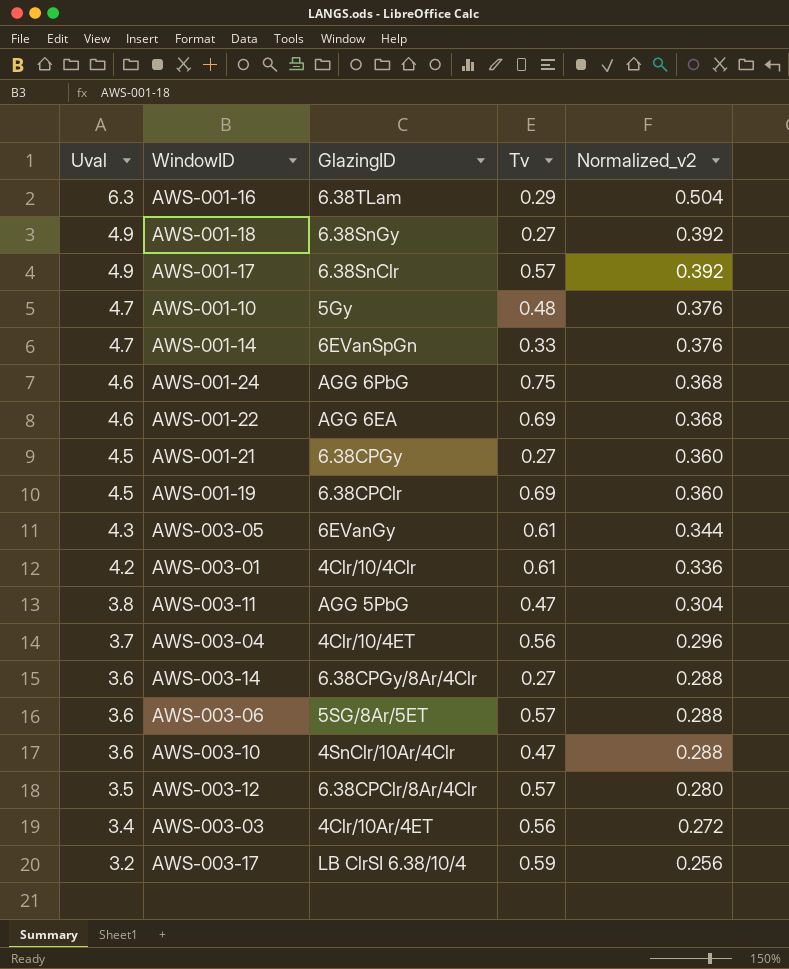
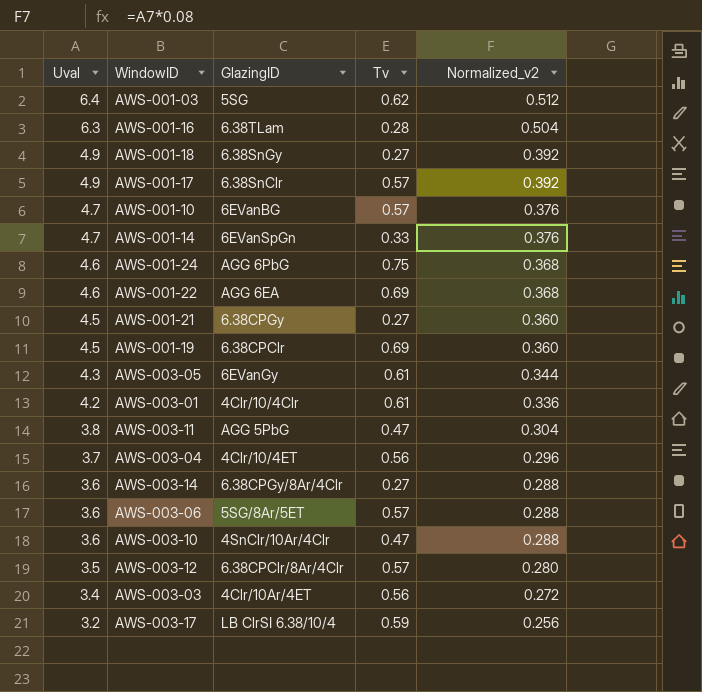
row AWS-001-03: none -> 6.4 | 5SG | 0.62 | 0.512
AWS-001-16 | Tv: 0.29 -> 0.28
AWS-001-10 | GlazingID: 5Gy -> 6EVanBG
AWS-001-10 | Tv: 0.48 -> 0.57

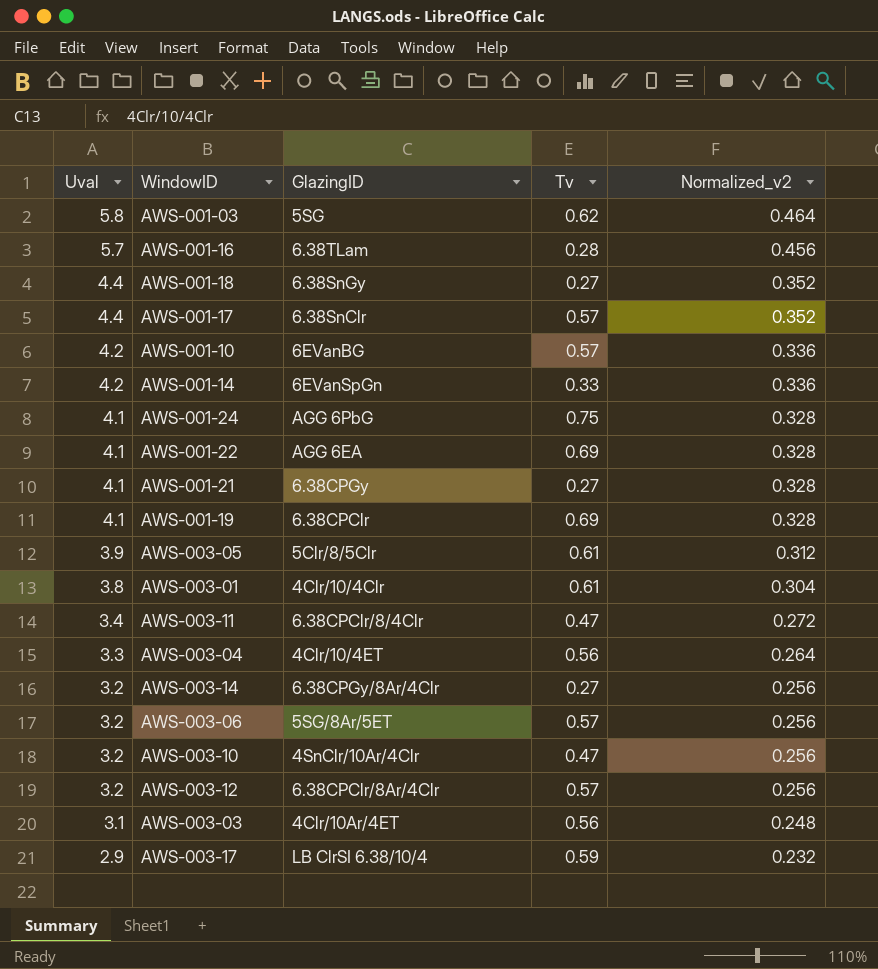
AWS-001-03 | Uval: 6.4 -> 5.8
AWS-001-03 | Normalized_v2: 0.512 -> 0.464
AWS-001-16 | Uval: 6.3 -> 5.7
AWS-001-16 | Normalized_v2: 0.504 -> 0.456
AWS-001-18 | Uval: 4.9 -> 4.4
AWS-001-18 | Normalized_v2: 0.392 -> 0.352
AWS-001-17 | Uval: 4.9 -> 4.4
AWS-001-17 | Normalized_v2: 0.392 -> 0.352
AWS-001-10 | Uval: 4.7 -> 4.2
AWS-001-10 | Normalized_v2: 0.376 -> 0.336
AWS-001-14 | Uval: 4.7 -> 4.2
AWS-001-14 | Normalized_v2: 0.376 -> 0.336
AWS-001-24 | Uval: 4.6 -> 4.1
AWS-001-24 | Normalized_v2: 0.368 -> 0.328
AWS-001-22 | Uval: 4.6 -> 4.1
AWS-001-22 | Normalized_v2: 0.368 -> 0.328
AWS-001-21 | Uval: 4.5 -> 4.1
AWS-001-21 | Normalized_v2: 0.360 -> 0.328
AWS-001-19 | Uval: 4.5 -> 4.1
AWS-001-19 | Normalized_v2: 0.360 -> 0.328
AWS-003-05 | Uval: 4.3 -> 3.9
AWS-003-05 | GlazingID: 6EVanGy -> 5Clr/8/5Clr
AWS-003-05 | Normalized_v2: 0.344 -> 0.312
AWS-003-01 | Uval: 4.2 -> 3.8
AWS-003-01 | Normalized_v2: 0.336 -> 0.304
AWS-003-11 | Uval: 3.8 -> 3.4
AWS-003-11 | GlazingID: AGG 5PbG -> 6.38CPClr/8/4Clr
AWS-003-11 | Normalized_v2: 0.304 -> 0.272
AWS-003-04 | Uval: 3.7 -> 3.3
AWS-003-04 | Normalized_v2: 0.296 -> 0.264
AWS-003-14 | Uval: 3.6 -> 3.2
AWS-003-14 | Normalized_v2: 0.288 -> 0.256
AWS-003-06 | Uval: 3.6 -> 3.2
AWS-003-06 | Normalized_v2: 0.288 -> 0.256
AWS-003-10 | Uval: 3.6 -> 3.2
AWS-003-10 | Normalized_v2: 0.288 -> 0.256
AWS-003-12 | Uval: 3.5 -> 3.2
AWS-003-12 | Normalized_v2: 0.280 -> 0.256
AWS-003-03 | Uval: 3.4 -> 3.1
AWS-003-03 | Normalized_v2: 0.272 -> 0.248
AWS-003-17 | Uval: 3.2 -> 2.9
AWS-003-17 | Normalized_v2: 0.256 -> 0.232

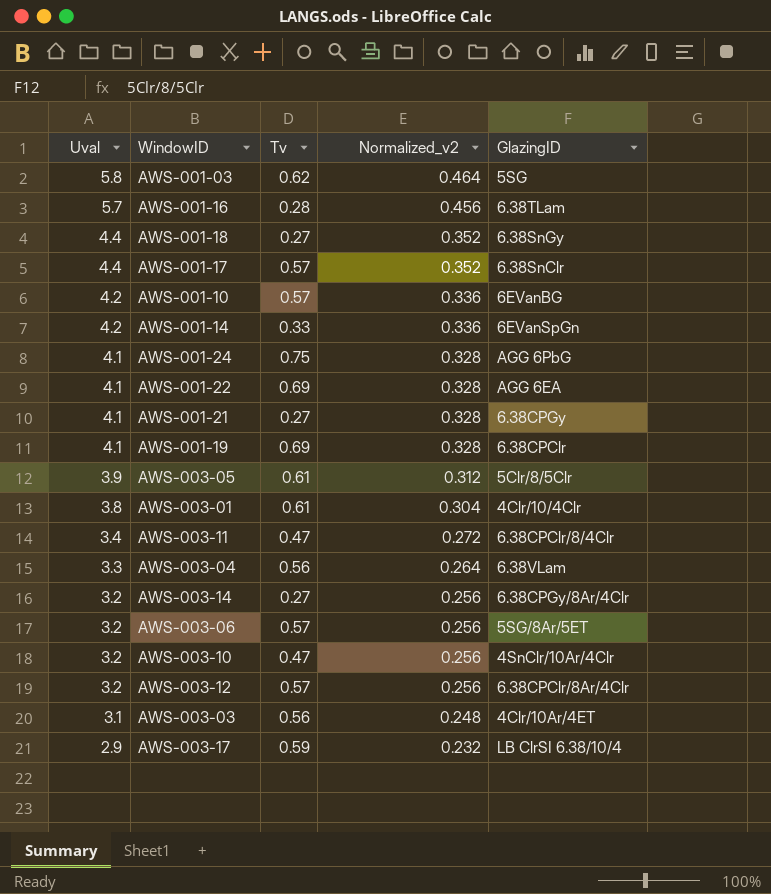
column GlazingID | position: 3 -> 5
AWS-003-04 | GlazingID: 4Clr/10/4ET -> 6.38VLam

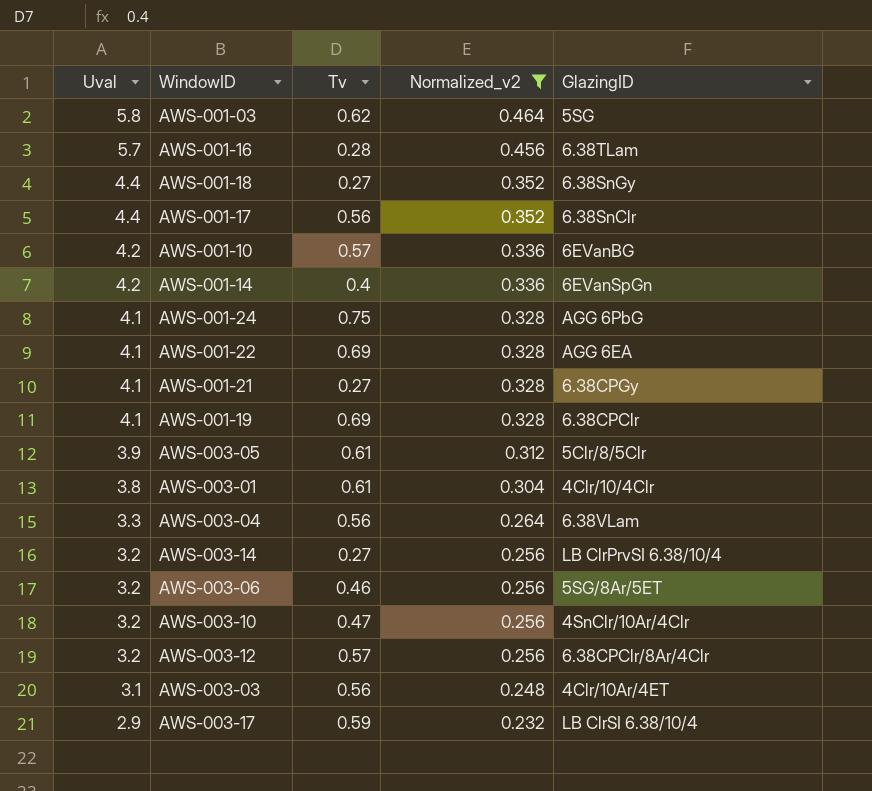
filter: none -> Normalized_v2 != 0.272
AWS-001-17 | Tv: 0.57 -> 0.56
AWS-001-14 | Tv: 0.33 -> 0.4
AWS-003-14 | GlazingID: 6.38CPGy/8Ar/4Clr -> LB ClrPrvSI 6.38/10/4
AWS-003-06 | Tv: 0.57 -> 0.46

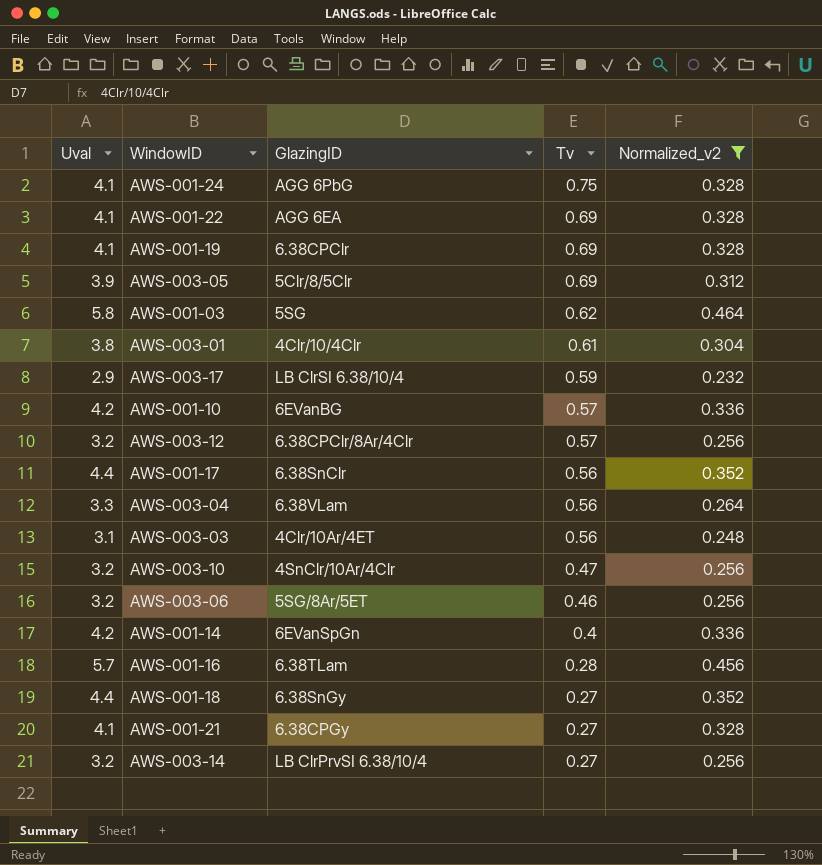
row order: Uval descending -> Tv descending
column GlazingID | position: 5 -> 3
AWS-003-05 | Tv: 0.61 -> 0.69

